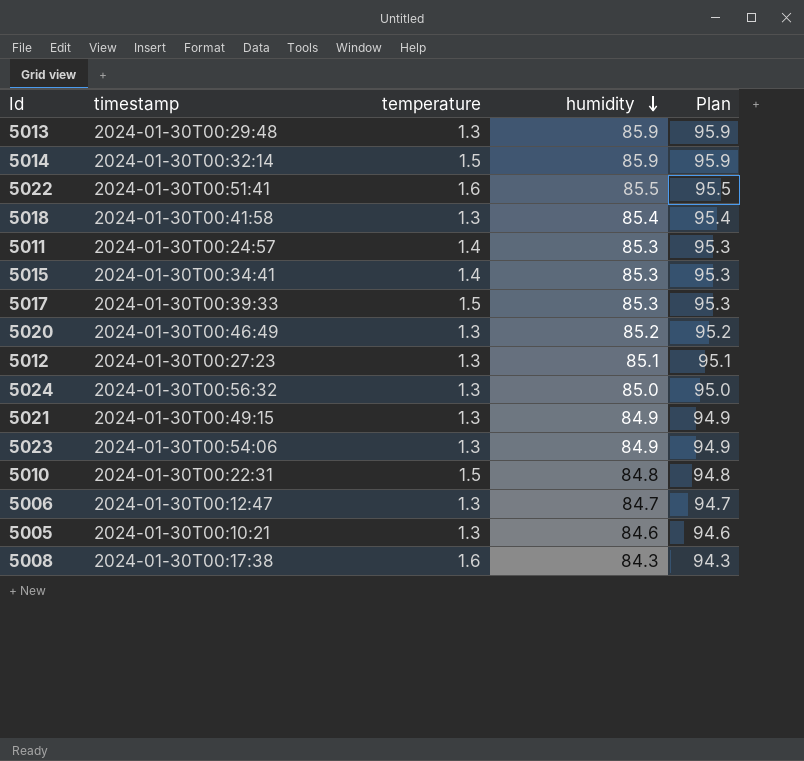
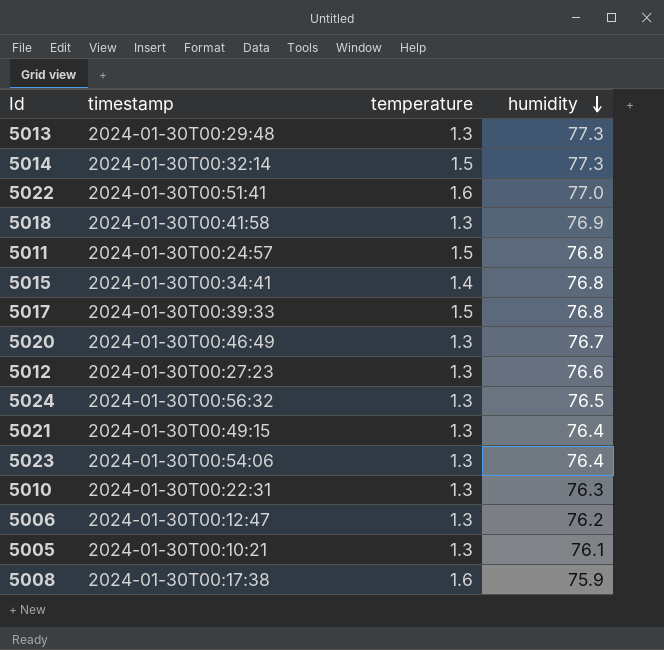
column Plan | formula: [humidity] + 10 -> none
5013 | humidity: 85.9 -> 77.3
5014 | humidity: 85.9 -> 77.3
5022 | humidity: 85.5 -> 77.0
5018 | humidity: 85.4 -> 76.9
5011 | temperature: 1.4 -> 1.5
5011 | humidity: 85.3 -> 76.8
5015 | humidity: 85.3 -> 76.8
5017 | humidity: 85.3 -> 76.8
5020 | humidity: 85.2 -> 76.7
5012 | humidity: 85.1 -> 76.6
5024 | humidity: 85.0 -> 76.5
5021 | humidity: 84.9 -> 76.4
5023 | humidity: 84.9 -> 76.4
5010 | temperature: 1.5 -> 1.3
5010 | humidity: 84.8 -> 76.3
5006 | humidity: 84.7 -> 76.2
5005 | humidity: 84.6 -> 76.1
5008 | humidity: 84.3 -> 75.9

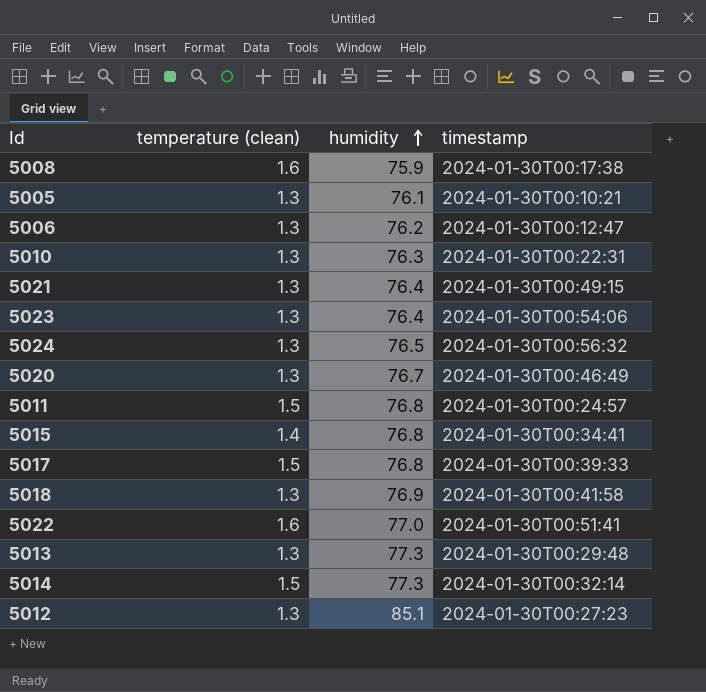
row order: humidity descending -> humidity ascending
column name: temperature -> temperature (clean)
column timestamp | position: 2 -> 4
5012 | humidity: 76.6 -> 85.1

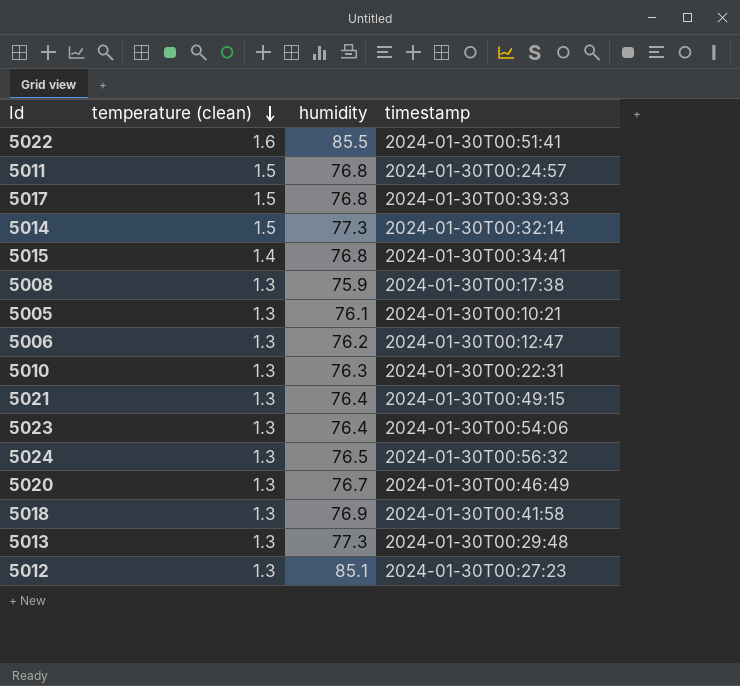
row order: humidity ascending -> temperature (clean) descending
5022 | humidity: 77.0 -> 85.5
5008 | temperature (clean): 1.6 -> 1.3

